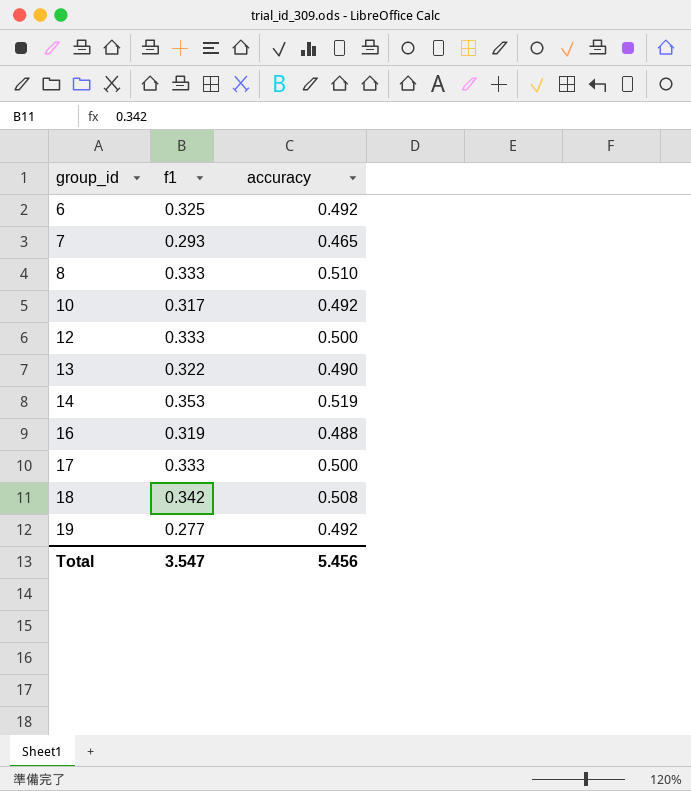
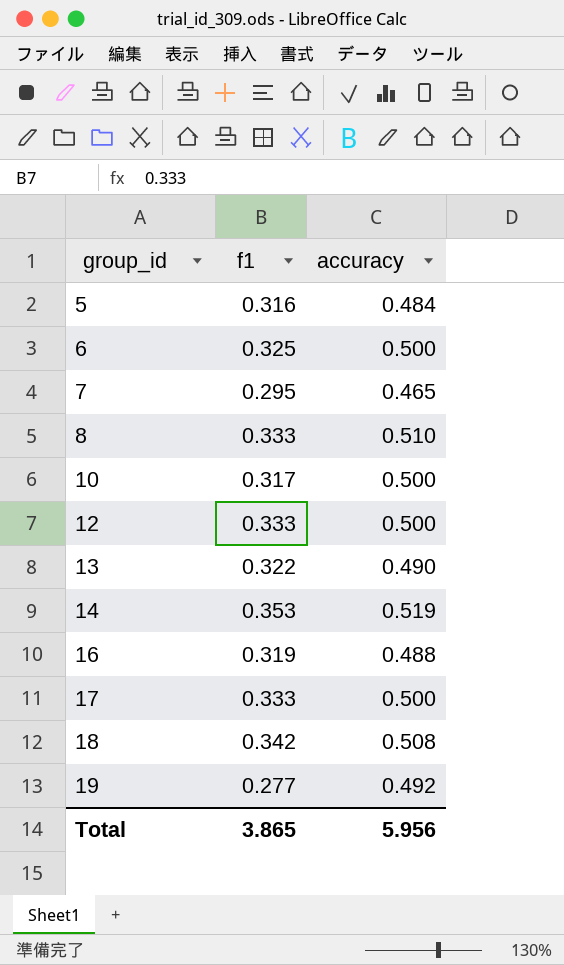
row 5: none -> 0.316 | 0.484
6 | accuracy: 0.492 -> 0.500
7 | f1: 0.293 -> 0.295
10 | accuracy: 0.492 -> 0.500
Total | f1: 3.547 -> 3.865
Total | accuracy: 5.456 -> 5.956

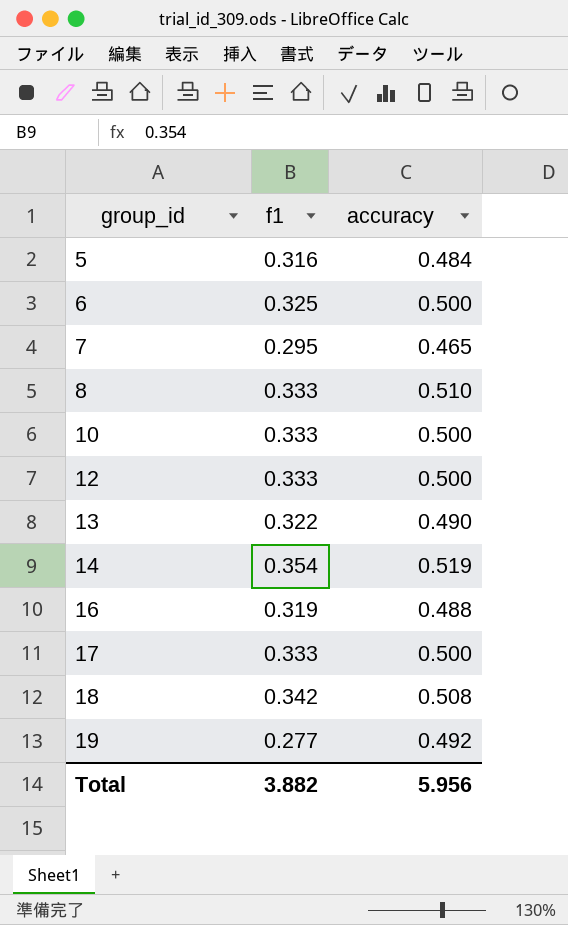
10 | f1: 0.317 -> 0.333
14 | f1: 0.353 -> 0.354
Total | f1: 3.865 -> 3.882

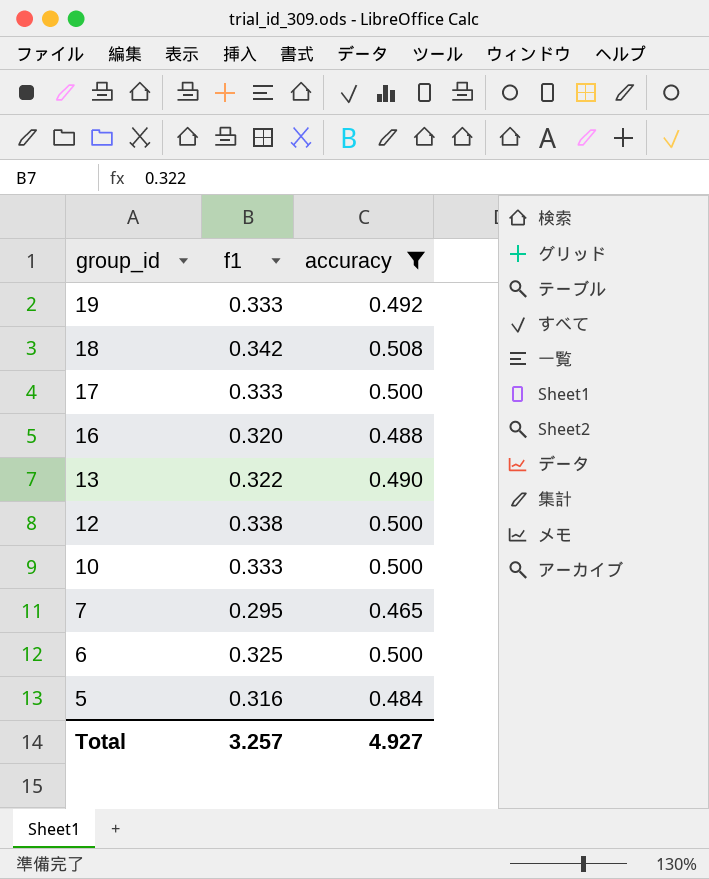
filter: none -> accuracy <= 0.508
row order: group_id ascending -> group_id descending
19 | f1: 0.277 -> 0.333
16 | f1: 0.319 -> 0.320
12 | f1: 0.333 -> 0.338
Total | f1: 3.882 -> 3.257
Total | accuracy: 5.956 -> 4.927

